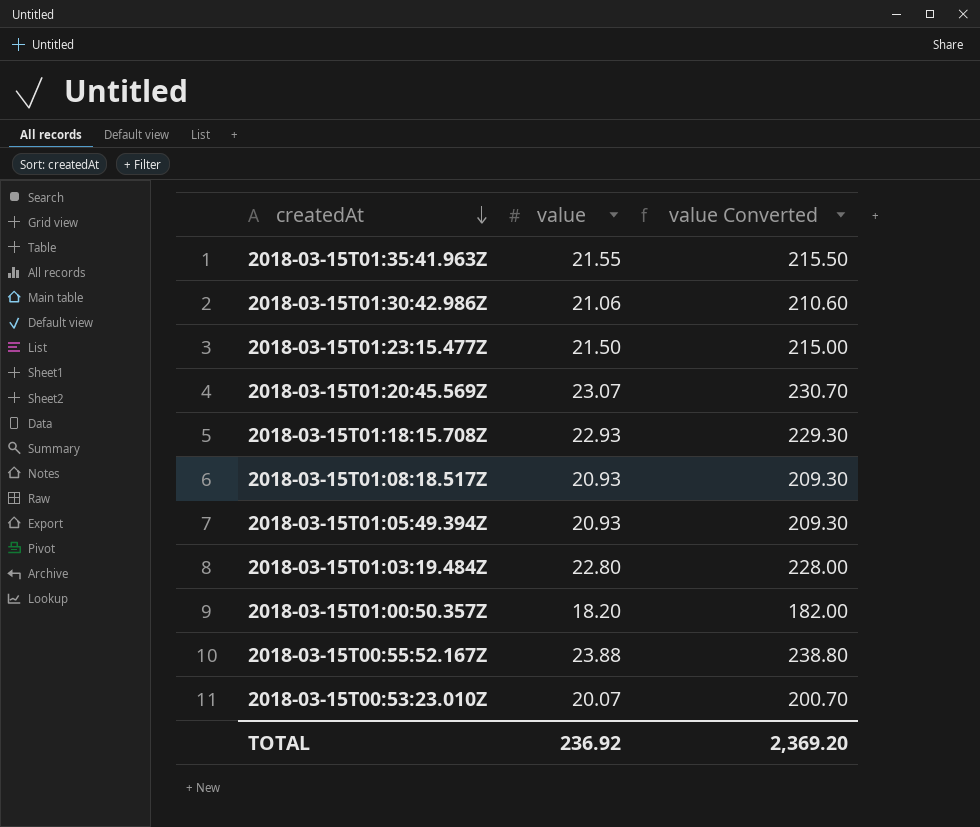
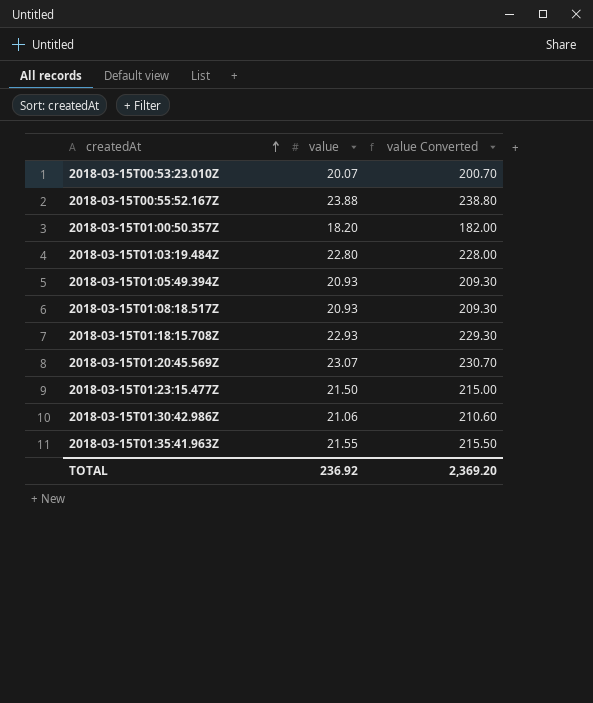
row order: createdAt descending -> createdAt ascending

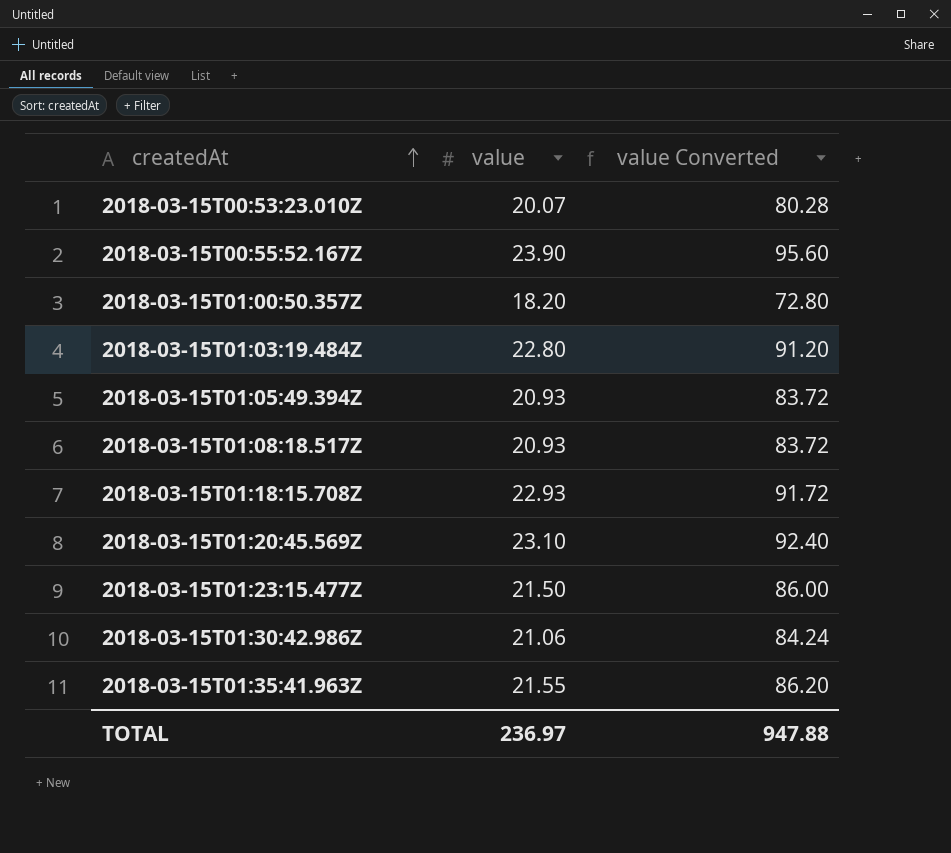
column value Converted | formula: [value] * 10 -> [value] * 4
2018-03-15T00:55:52.167Z | value: 23.88 -> 23.90
2018-03-15T01:20:45.569Z | value: 23.07 -> 23.10
TOTAL | value: 236.92 -> 236.97
TOTAL | value Converted: 2,369.20 -> 947.88

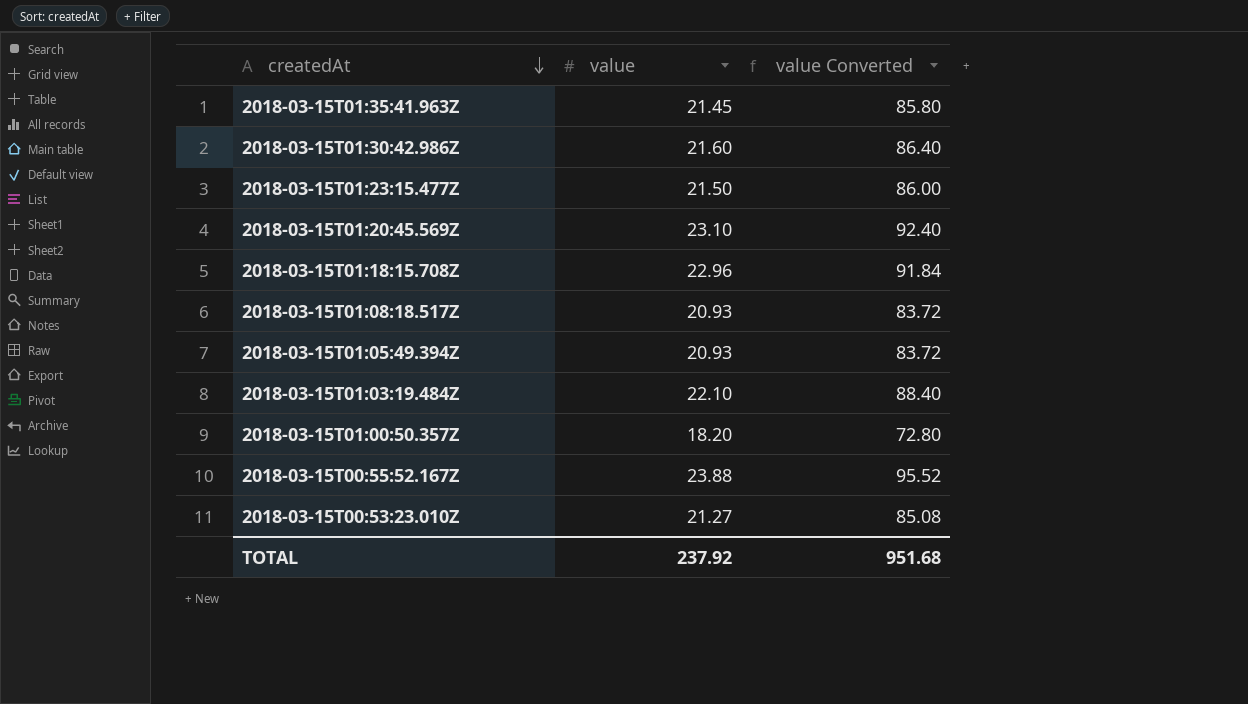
row order: createdAt ascending -> createdAt descending
2018-03-15T01:35:41.963Z | value: 21.55 -> 21.45
2018-03-15T01:35:41.963Z | value Converted: 86.20 -> 85.80
2018-03-15T01:30:42.986Z | value: 21.06 -> 21.60
2018-03-15T01:30:42.986Z | value Converted: 84.24 -> 86.40
2018-03-15T01:18:15.708Z | value: 22.93 -> 22.96
2018-03-15T01:18:15.708Z | value Converted: 91.72 -> 91.84
2018-03-15T01:03:19.484Z | value: 22.80 -> 22.10
2018-03-15T01:03:19.484Z | value Converted: 91.20 -> 88.40
2018-03-15T00:55:52.167Z | value: 23.90 -> 23.88
2018-03-15T00:55:52.167Z | value Converted: 95.60 -> 95.52
2018-03-15T00:53:23.010Z | value: 20.07 -> 21.27
2018-03-15T00:53:23.010Z | value Converted: 80.28 -> 85.08
TOTAL | value: 236.97 -> 237.92
TOTAL | value Converted: 947.88 -> 951.68

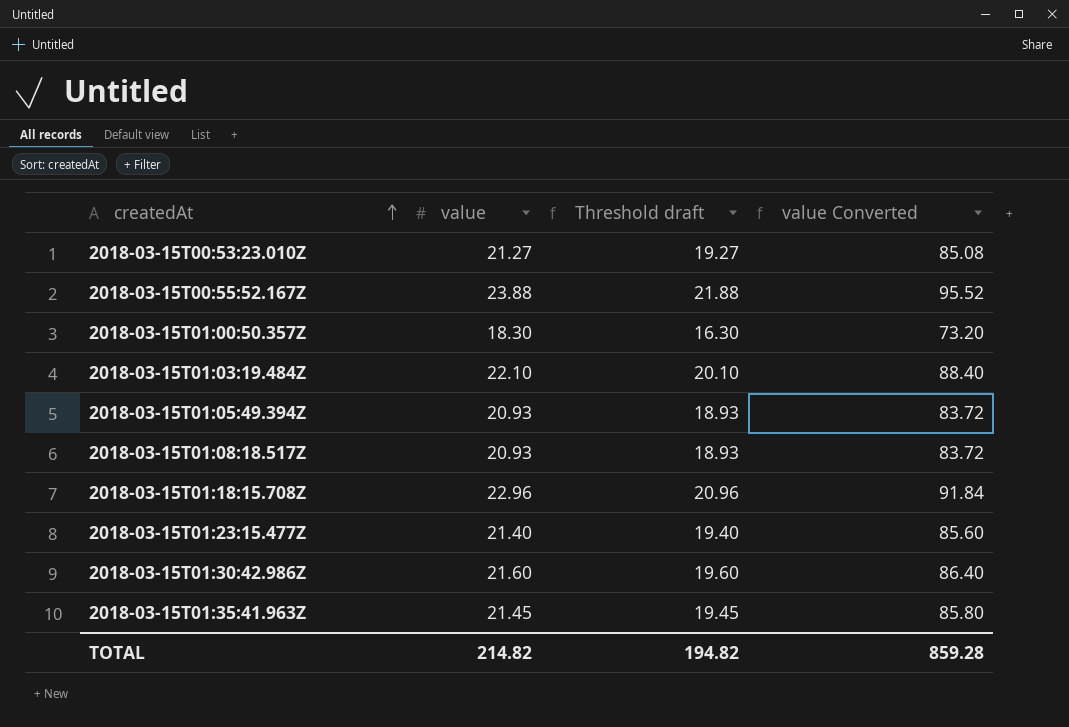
row order: createdAt descending -> createdAt ascending
column Threshold draft | formula: none -> [value] - 2
row 2018-03-15T01:20:45.569Z: 23.10 | 92.40 -> none
2018-03-15T01:00:50.357Z | value: 18.20 -> 18.30
2018-03-15T01:00:50.357Z | value Converted: 72.80 -> 73.20
2018-03-15T01:23:15.477Z | value: 21.50 -> 21.40
2018-03-15T01:23:15.477Z | value Converted: 86.00 -> 85.60
TOTAL | value: 237.92 -> 214.82
TOTAL | value Converted: 951.68 -> 859.28

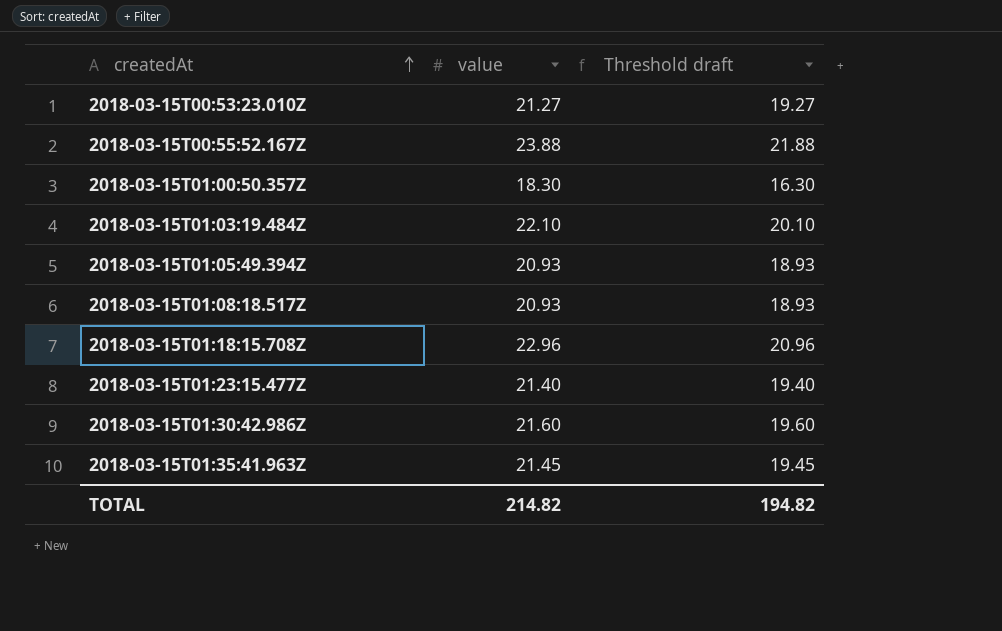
column value Converted | formula: [value] * 4 -> none

